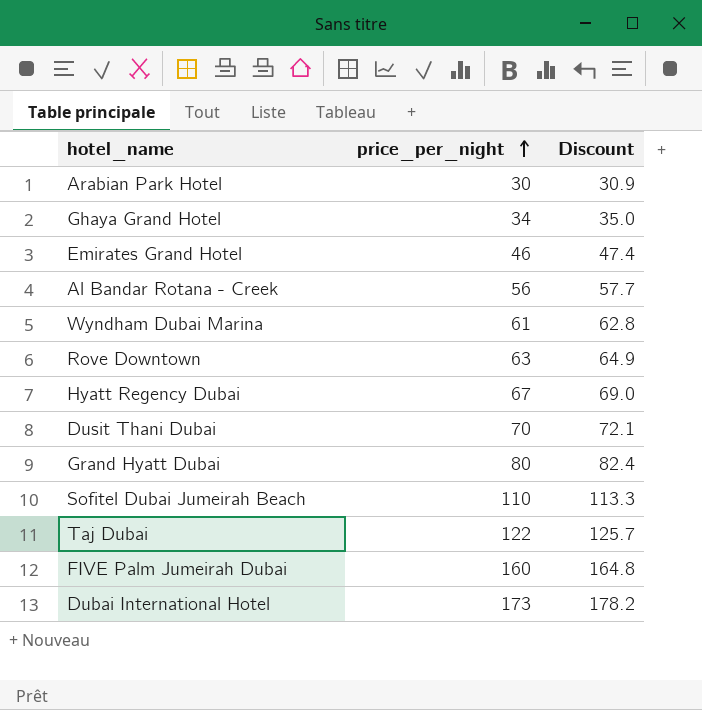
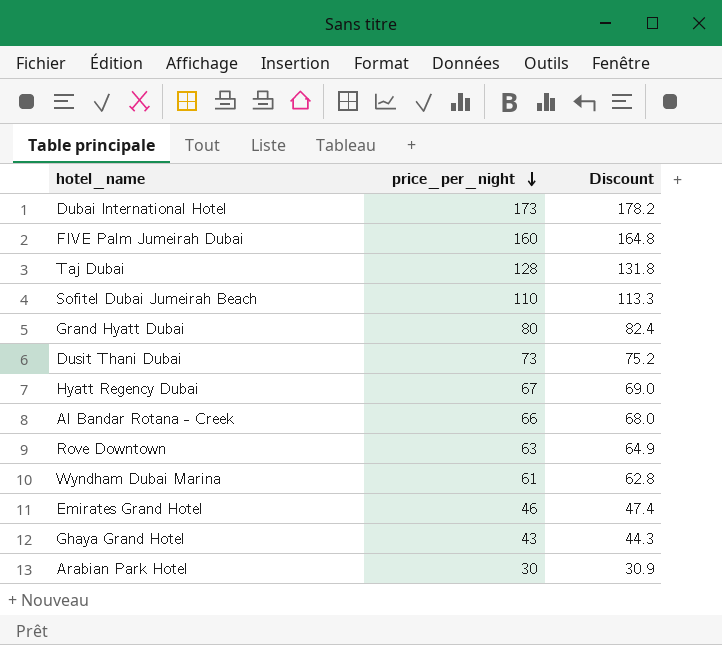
row order: price_per_night ascending -> price_per_night descending
Taj Dubai | price_per_night: 122 -> 128
Taj Dubai | Discount: 125.7 -> 131.8
Dusit Thani Dubai | price_per_night: 70 -> 73
Dusit Thani Dubai | Discount: 72.1 -> 75.2
Al Bandar Rotana - Creek | price_per_night: 56 -> 66
Al Bandar Rotana - Creek | Discount: 57.7 -> 68.0
Ghaya Grand Hotel | price_per_night: 34 -> 43
Ghaya Grand Hotel | Discount: 35.0 -> 44.3

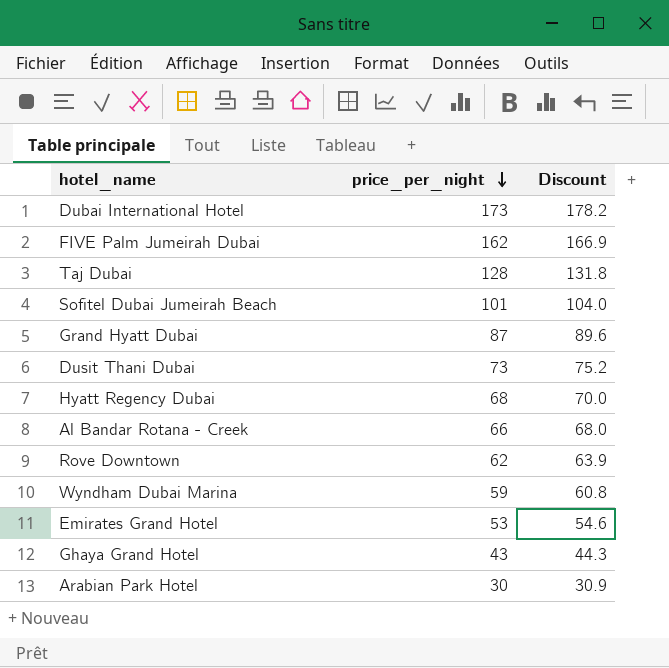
FIVE Palm Jumeirah Dubai | price_per_night: 160 -> 162
FIVE Palm Jumeirah Dubai | Discount: 164.8 -> 166.9
Sofitel Dubai Jumeirah Beach | price_per_night: 110 -> 101
Sofitel Dubai Jumeirah Beach | Discount: 113.3 -> 104.0
Grand Hyatt Dubai | price_per_night: 80 -> 87
Grand Hyatt Dubai | Discount: 82.4 -> 89.6
Hyatt Regency Dubai | price_per_night: 67 -> 68
Hyatt Regency Dubai | Discount: 69.0 -> 70.0
Rove Downtown | price_per_night: 63 -> 62
Rove Downtown | Discount: 64.9 -> 63.9
Wyndham Dubai Marina | price_per_night: 61 -> 59
Wyndham Dubai Marina | Discount: 62.8 -> 60.8
Emirates Grand Hotel | price_per_night: 46 -> 53
Emirates Grand Hotel | Discount: 47.4 -> 54.6

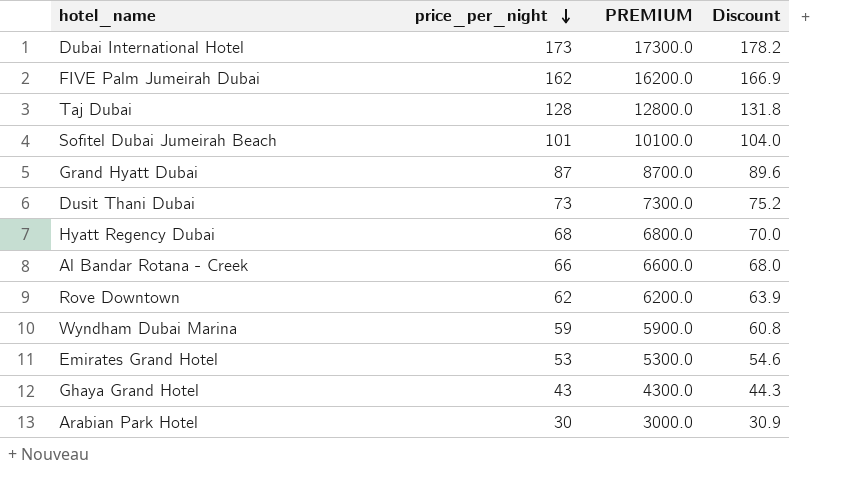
column PREMIUM | formula: none -> [price_per_night] * 100

